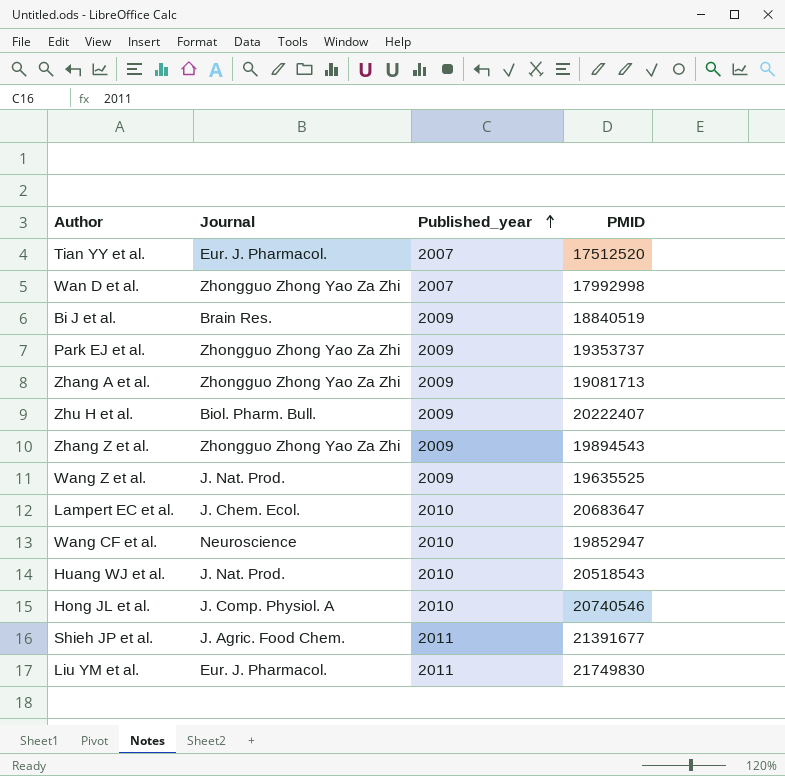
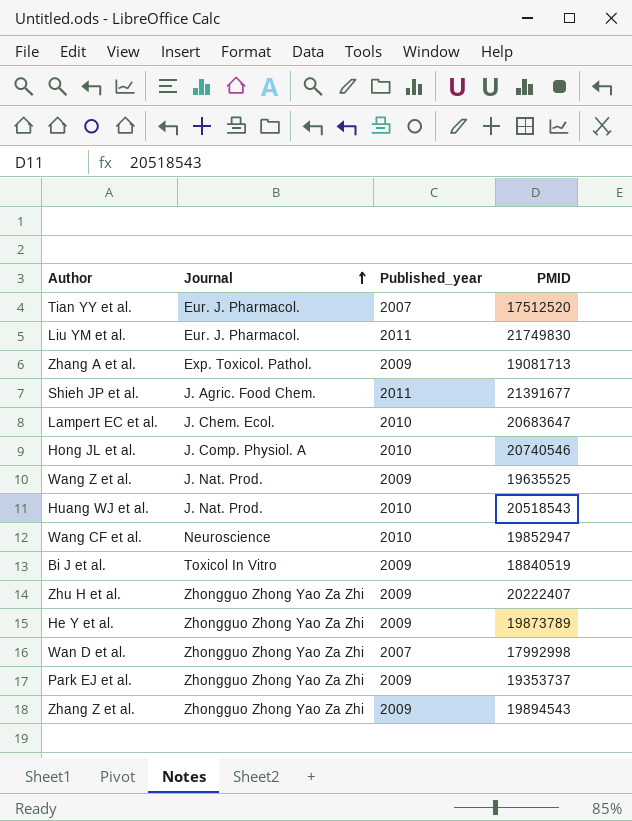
row order: Published_year ascending -> Journal ascending
Zhang A et al. | Journal: Zhongguo Zhong Yao Za Zhi -> Exp. Toxicol. Pathol.
Bi J et al. | Journal: Brain Res. -> Toxicol In Vitro
Zhu H et al. | Journal: Biol. Pharm. Bull. -> Zhongguo Zhong Yao Za Zhi
row He Y et al.: none -> Zhongguo Zhong Yao Za Zhi | 2009 | 19873789

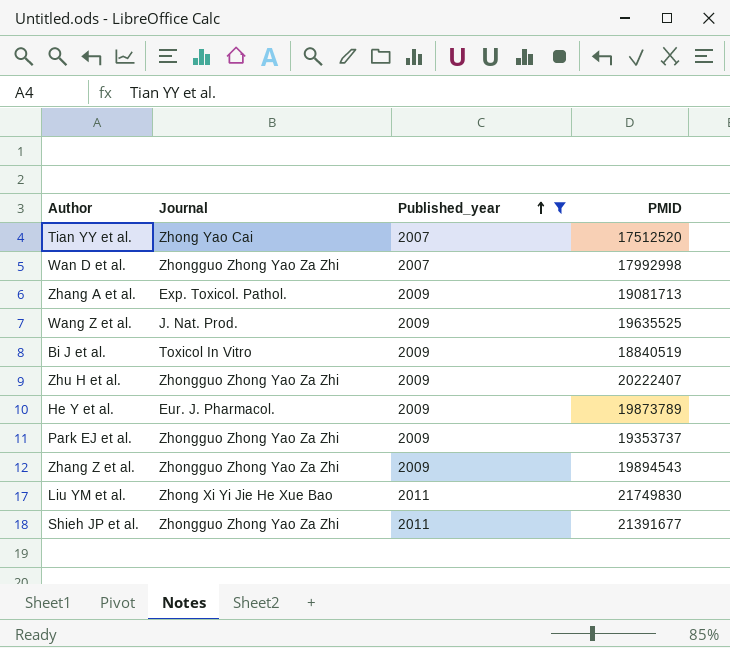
filter: none -> Published_year != 2010
row order: Journal ascending -> Published_year ascending
Tian YY et al. | Journal: Eur. J. Pharmacol. -> Zhong Yao Cai
He Y et al. | Journal: Zhongguo Zhong Yao Za Zhi -> Eur. J. Pharmacol.
Liu YM et al. | Journal: Eur. J. Pharmacol. -> Zhong Xi Yi Jie He Xue Bao
Shieh JP et al. | Journal: J. Agric. Food Chem. -> Zhongguo Zhong Yao Za Zhi

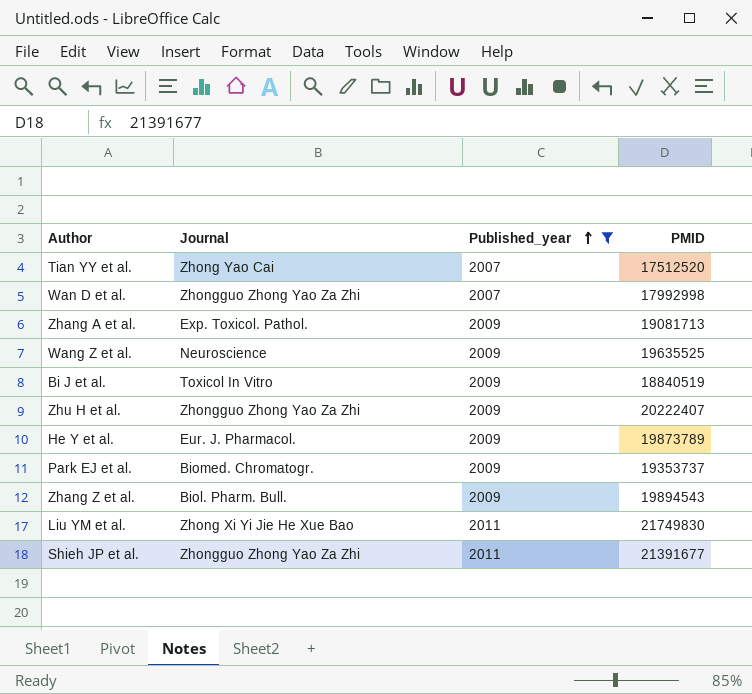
Wang Z et al. | Journal: J. Nat. Prod. -> Neuroscience
Park EJ et al. | Journal: Zhongguo Zhong Yao Za Zhi -> Biomed. Chromatogr.
Zhang Z et al. | Journal: Zhongguo Zhong Yao Za Zhi -> Biol. Pharm. Bull.

